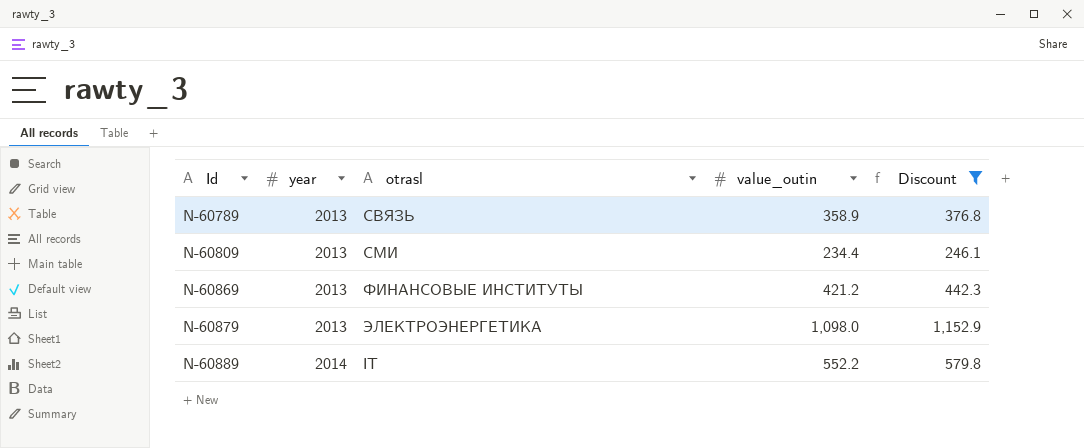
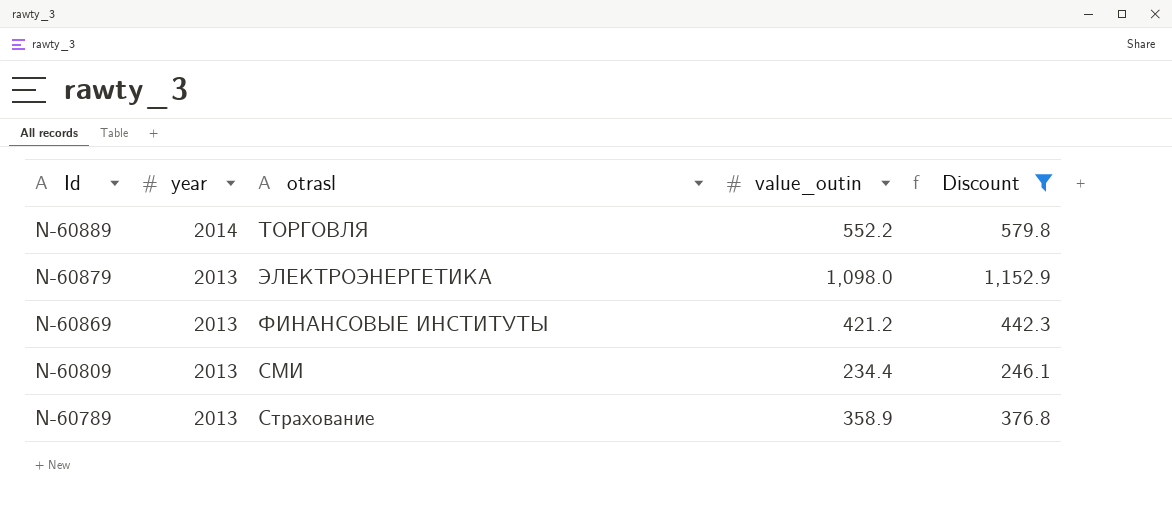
row order: Id ascending -> Id descending
N-60889 | otrasl: IT -> ТОРГОВЛЯ
N-60789 | otrasl: СВЯЗЬ -> Страхование

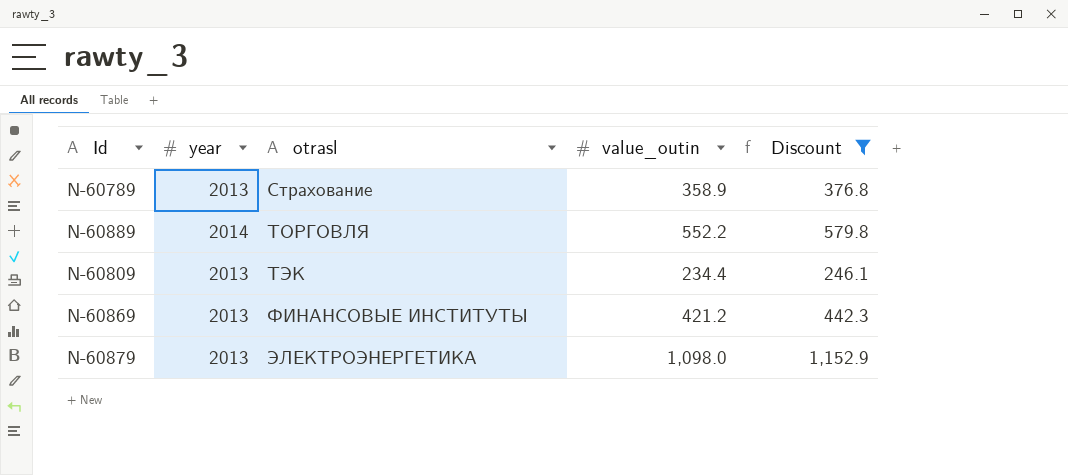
row order: Id descending -> otrasl ascending
N-60809 | otrasl: СМИ -> ТЭК

